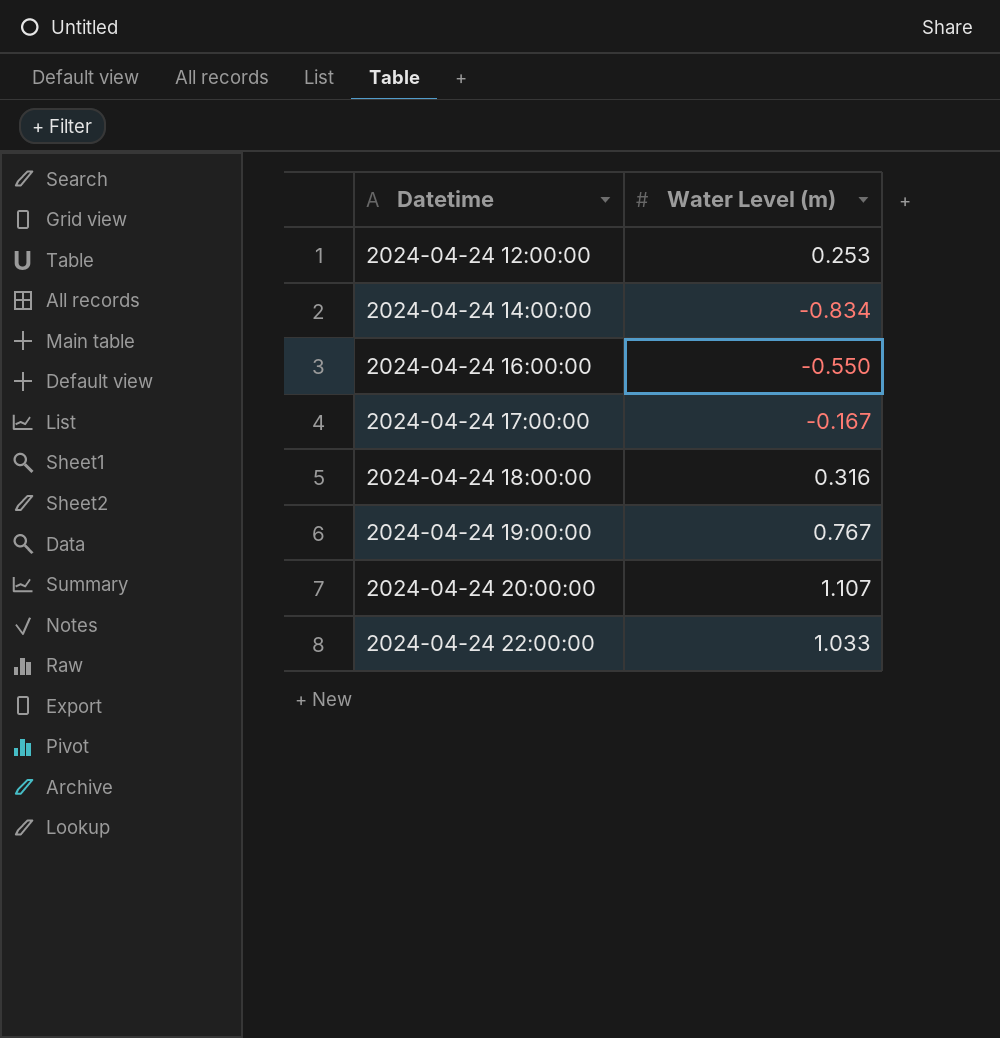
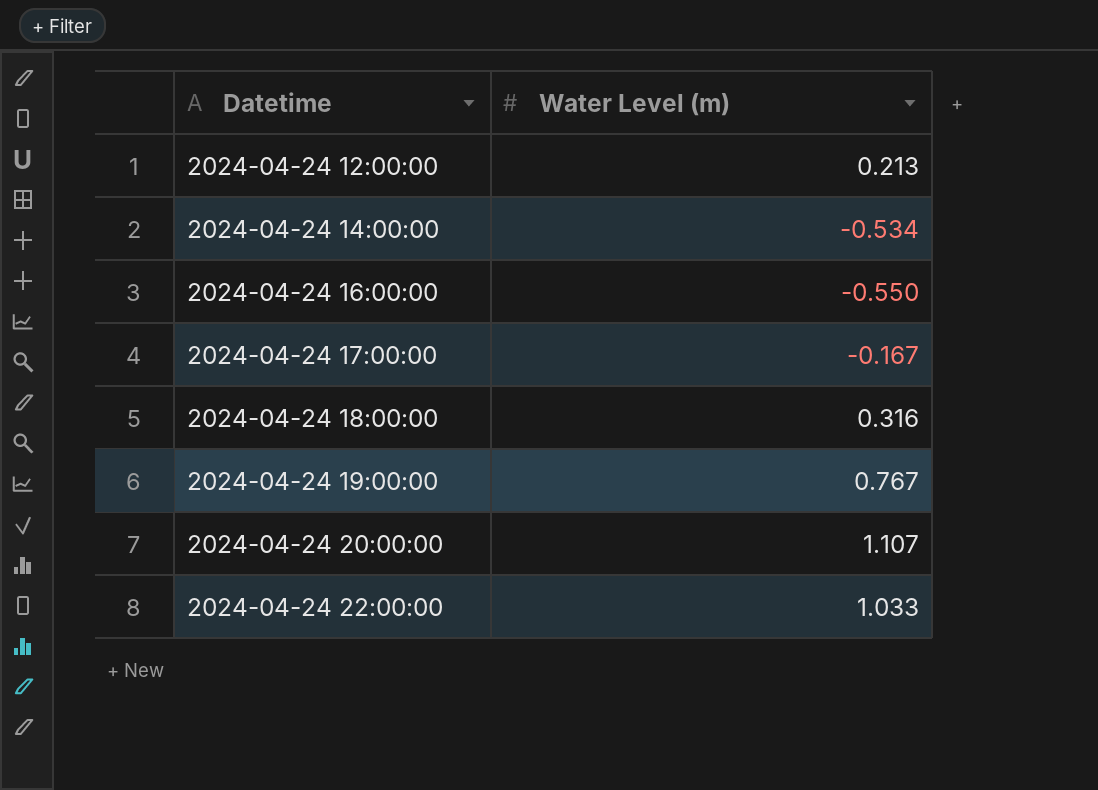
2024-04-24 12:00:00 | Water Level (m): 0.253 -> 0.213
2024-04-24 14:00:00 | Water Level (m): -0.834 -> -0.534

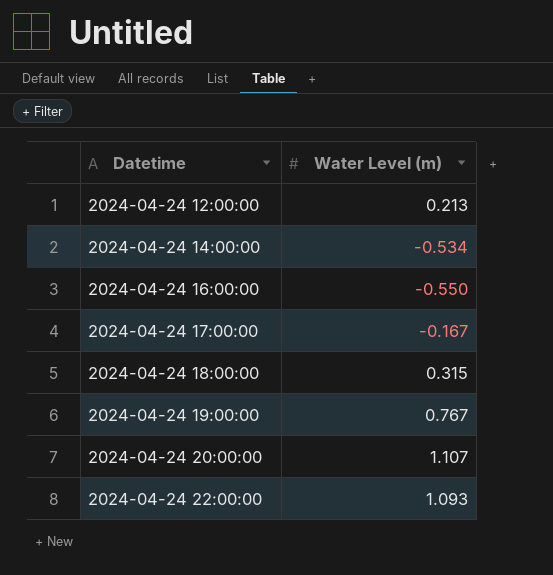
2024-04-24 18:00:00 | Water Level (m): 0.316 -> 0.315
2024-04-24 22:00:00 | Water Level (m): 1.033 -> 1.093

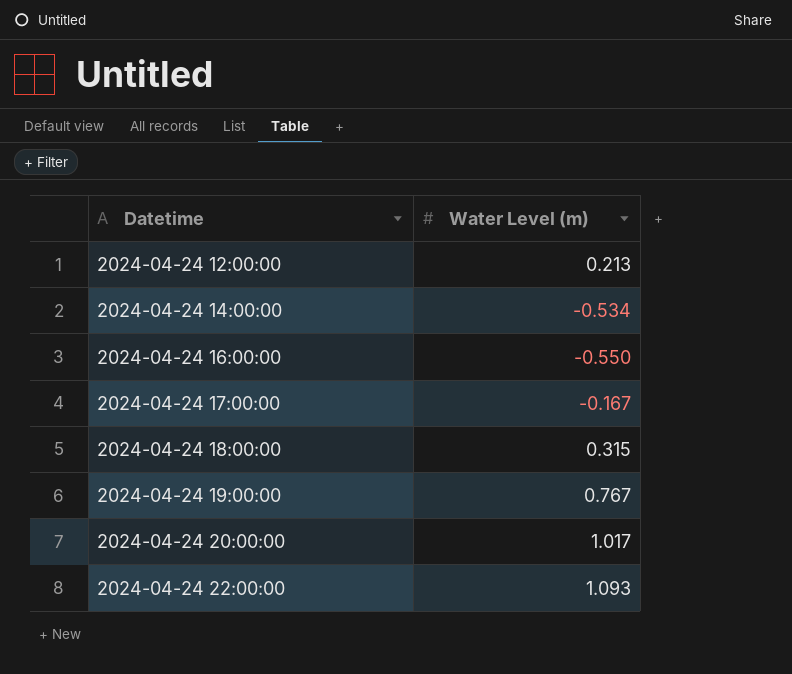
2024-04-24 20:00:00 | Water Level (m): 1.107 -> 1.017

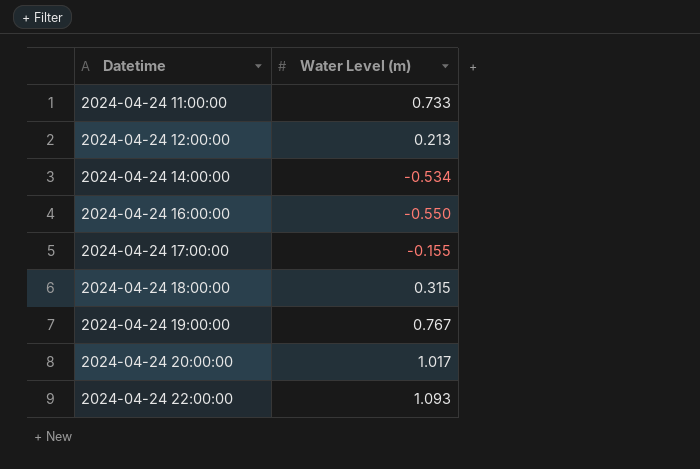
row 2024-04-24 11:00:00: none -> 0.733
2024-04-24 17:00:00 | Water Level (m): -0.167 -> -0.155

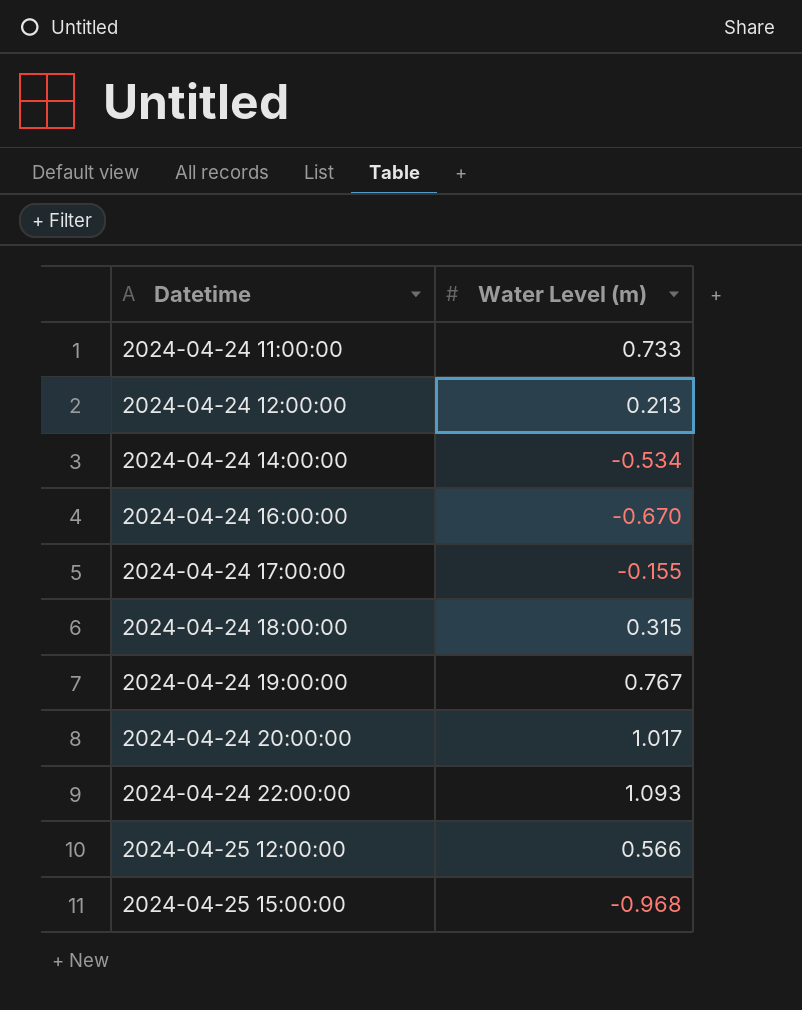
2024-04-24 16:00:00 | Water Level (m): -0.550 -> -0.670
row 2024-04-25 12:00:00: none -> 0.566
row 2024-04-25 15:00:00: none -> -0.968

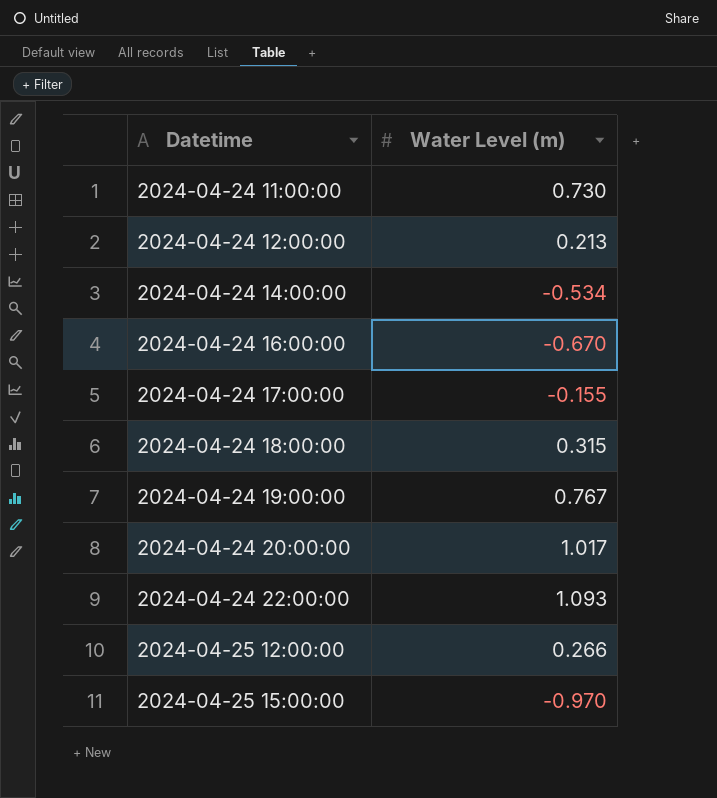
2024-04-24 11:00:00 | Water Level (m): 0.733 -> 0.730
2024-04-25 12:00:00 | Water Level (m): 0.566 -> 0.266
2024-04-25 15:00:00 | Water Level (m): -0.968 -> -0.970

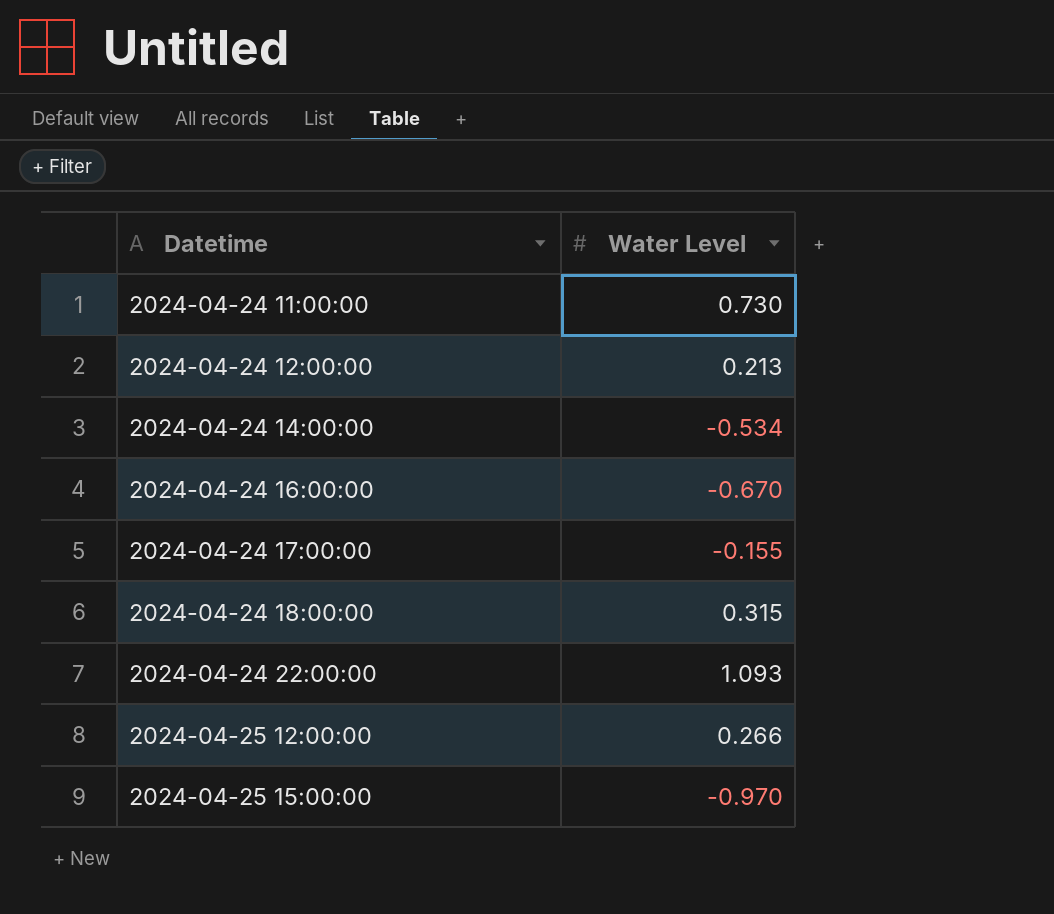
column name: Water Level (m) -> Water Level
row 2024-04-24 19:00:00: 0.767 -> none
row 2024-04-24 20:00:00: 1.017 -> none

